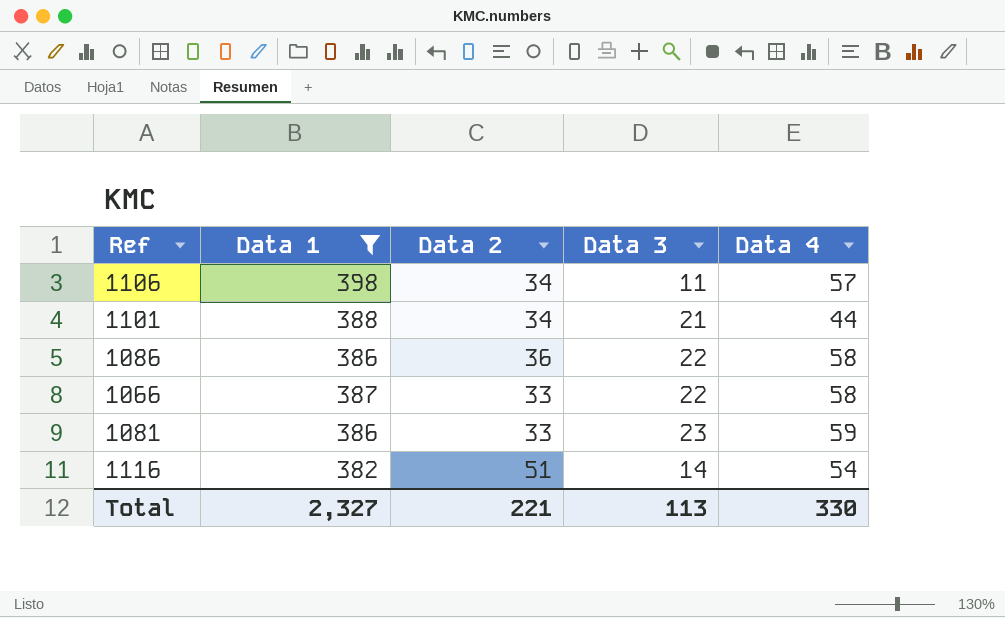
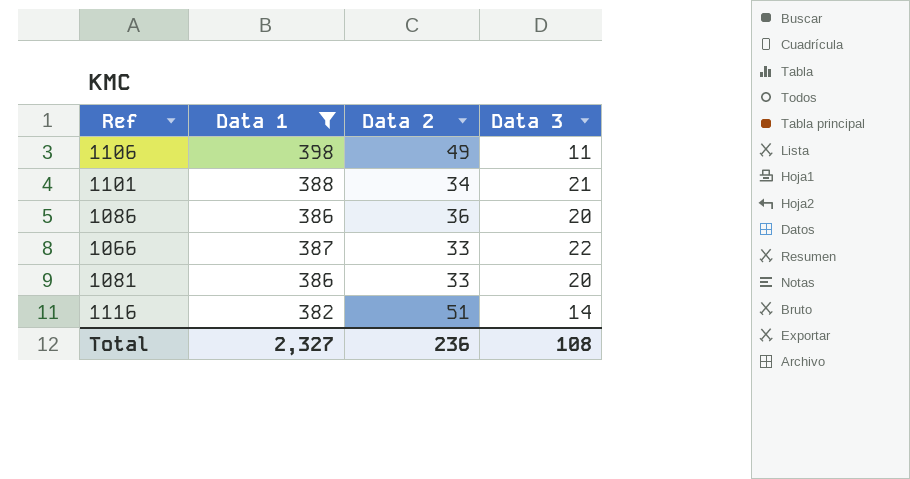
column Data 4 | position: 5 -> none
1106 | Data 2: 34 -> 49
1086 | Data 3: 22 -> 20
1081 | Data 3: 23 -> 20
Total | Data 2: 221 -> 236
Total | Data 3: 113 -> 108

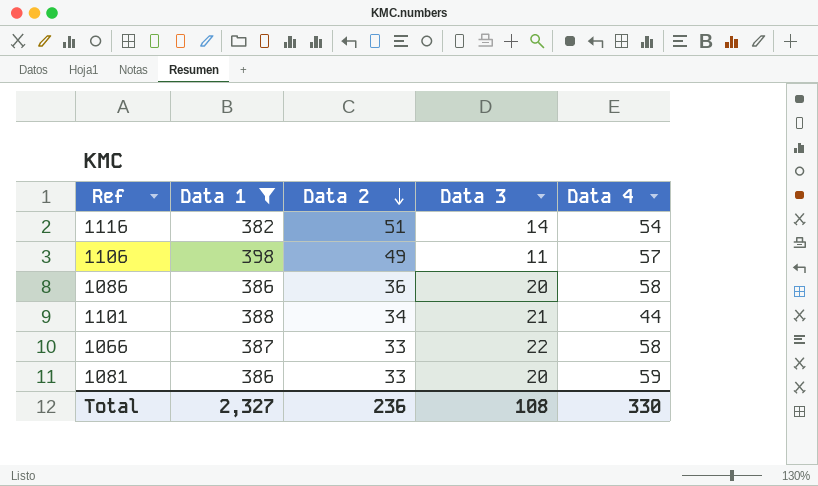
row order: none -> Data 2 descending
column Data 4 | position: none -> 5

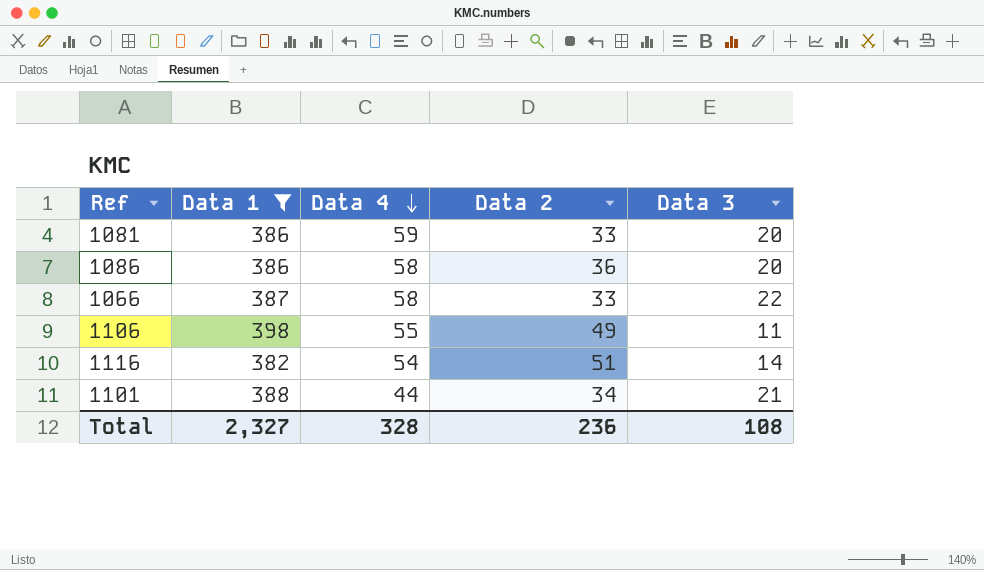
row order: Data 2 descending -> Data 4 descending
column Data 4 | position: 5 -> 3
1106 | Data 4: 57 -> 55
Total | Data 4: 330 -> 328

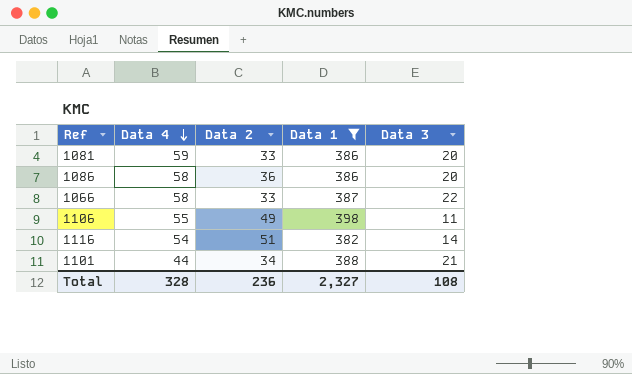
column Data 1 | position: 2 -> 4

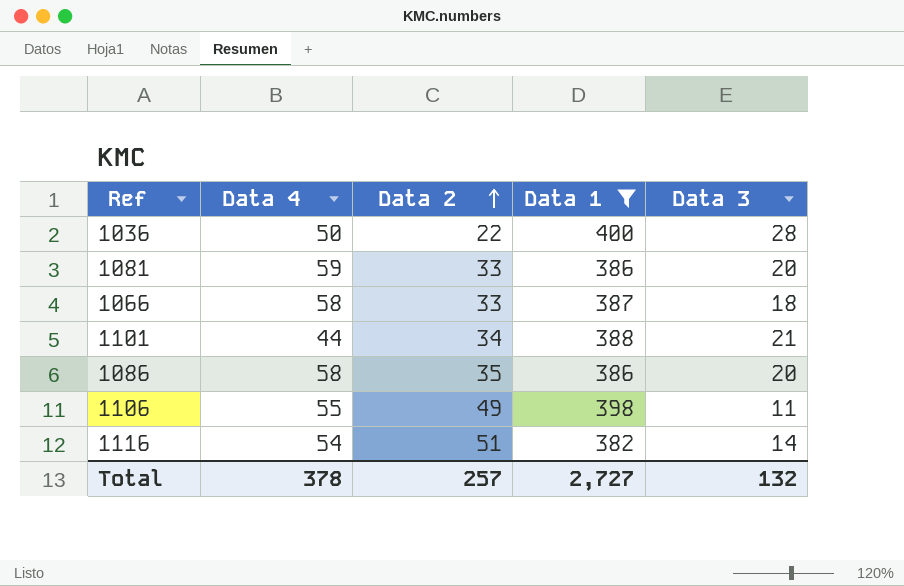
row order: Data 4 descending -> Data 2 ascending
row 1036: none -> 50 | 22 | 400 | 28
1066 | Data 3: 22 -> 18
1086 | Data 2: 36 -> 35
Total | Data 4: 328 -> 378
Total | Data 2: 236 -> 257
Total | Data 1: 2,327 -> 2,727
Total | Data 3: 108 -> 132

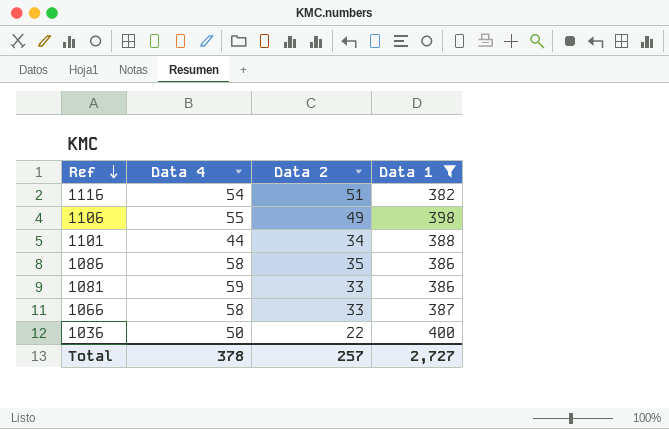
row order: Data 2 ascending -> Ref descending
column Data 3 | position: 5 -> none

